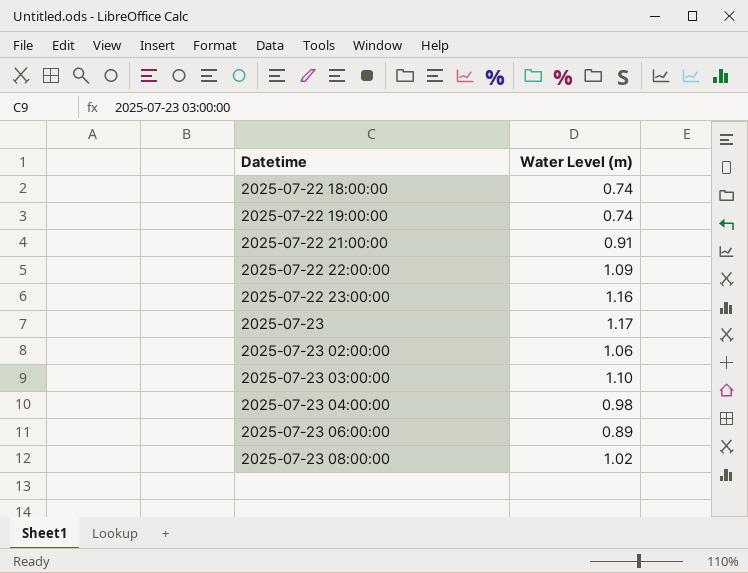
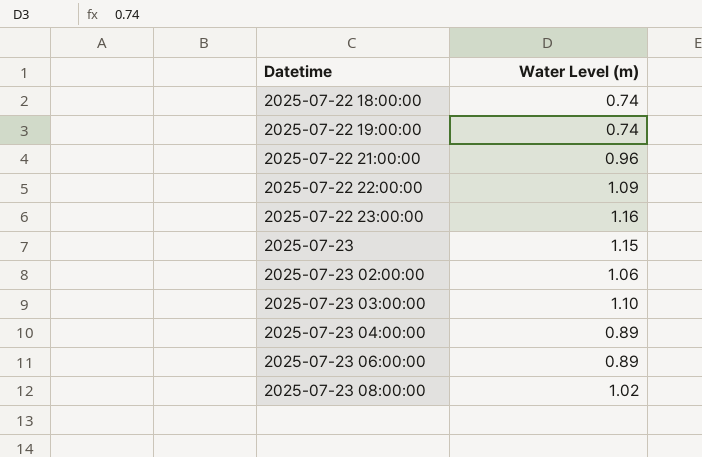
2025-07-22 21:00:00 | Water Level (m): 0.91 -> 0.96
2025-07-23 | Water Level (m): 1.17 -> 1.15
2025-07-23 04:00:00 | Water Level (m): 0.98 -> 0.89

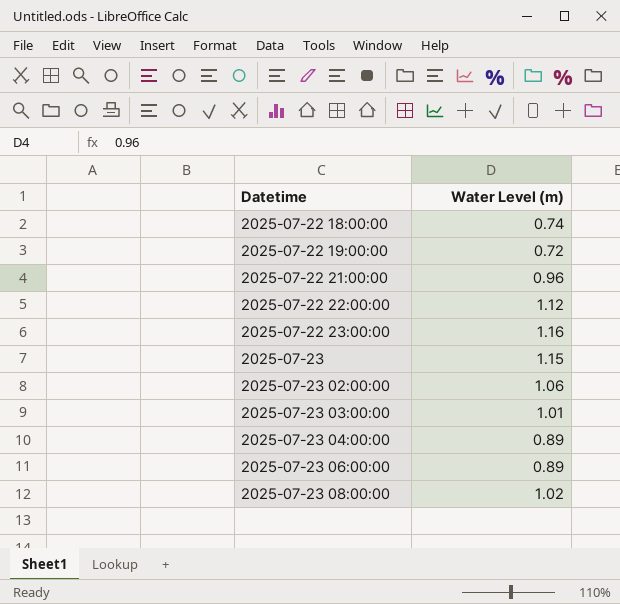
2025-07-22 19:00:00 | Water Level (m): 0.74 -> 0.72
2025-07-22 22:00:00 | Water Level (m): 1.09 -> 1.12
2025-07-23 03:00:00 | Water Level (m): 1.10 -> 1.01

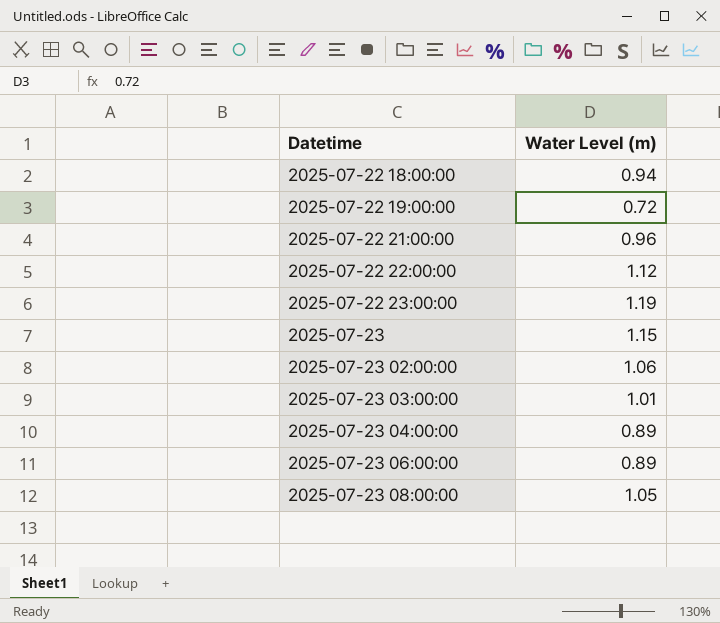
2025-07-22 18:00:00 | Water Level (m): 0.74 -> 0.94
2025-07-22 23:00:00 | Water Level (m): 1.16 -> 1.19
2025-07-23 08:00:00 | Water Level (m): 1.02 -> 1.05

